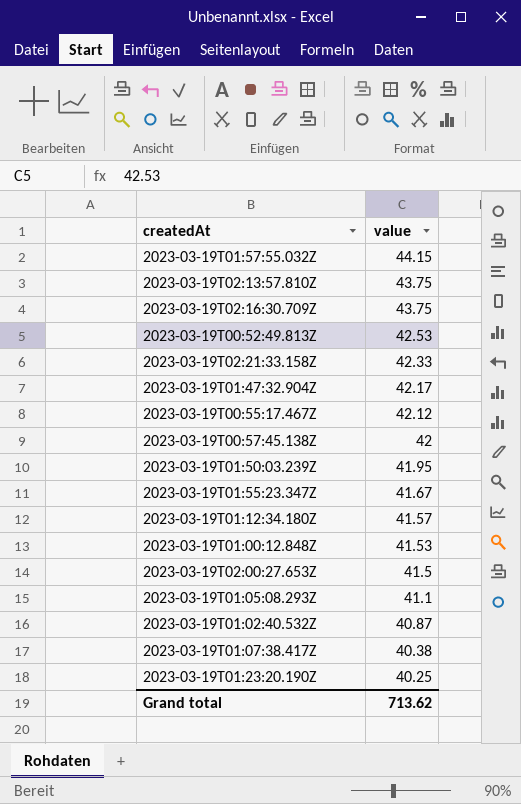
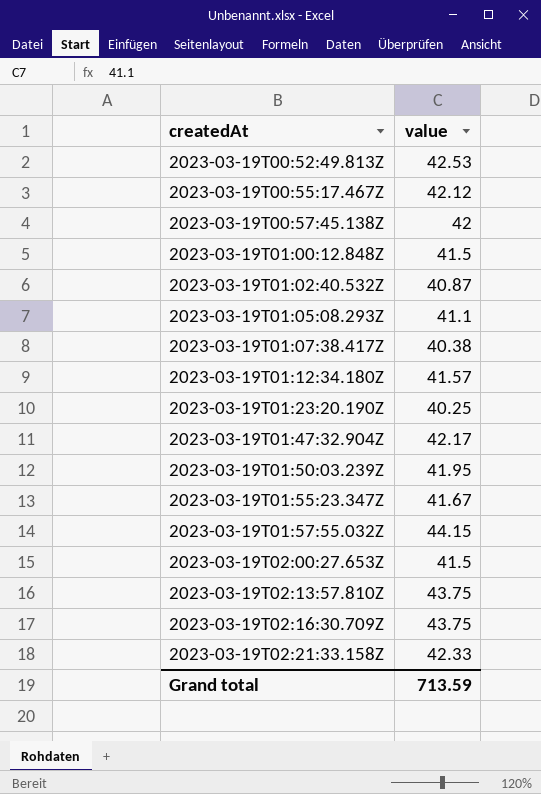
row order: value descending -> createdAt ascending
2023-03-19T01:00:12.848Z | value: 41.53 -> 41.5
Grand total | value: 713.62 -> 713.59

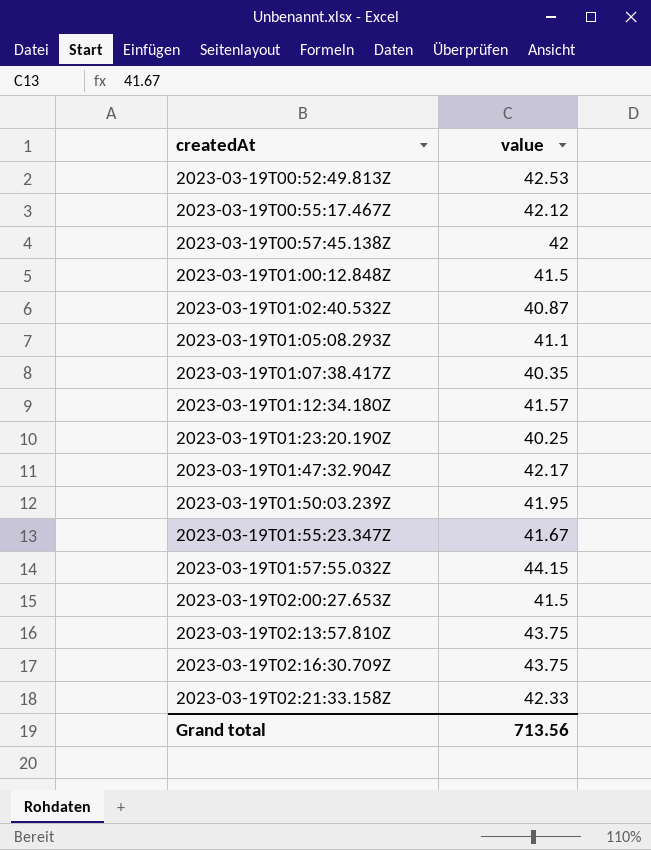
2023-03-19T01:07:38.417Z | value: 40.38 -> 40.35
Grand total | value: 713.59 -> 713.56

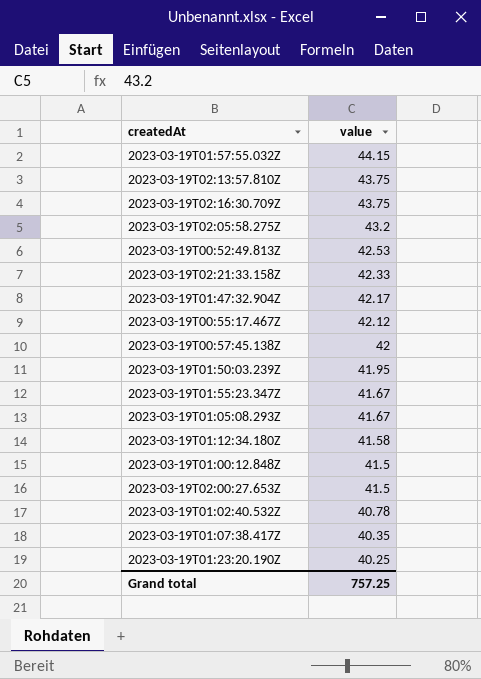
row order: createdAt ascending -> value descending
row 2023-03-19T02:05:58.275Z: none -> 43.2
2023-03-19T01:05:08.293Z | value: 41.1 -> 41.67
2023-03-19T01:12:34.180Z | value: 41.57 -> 41.58
2023-03-19T01:02:40.532Z | value: 40.87 -> 40.78
Grand total | value: 713.56 -> 757.25

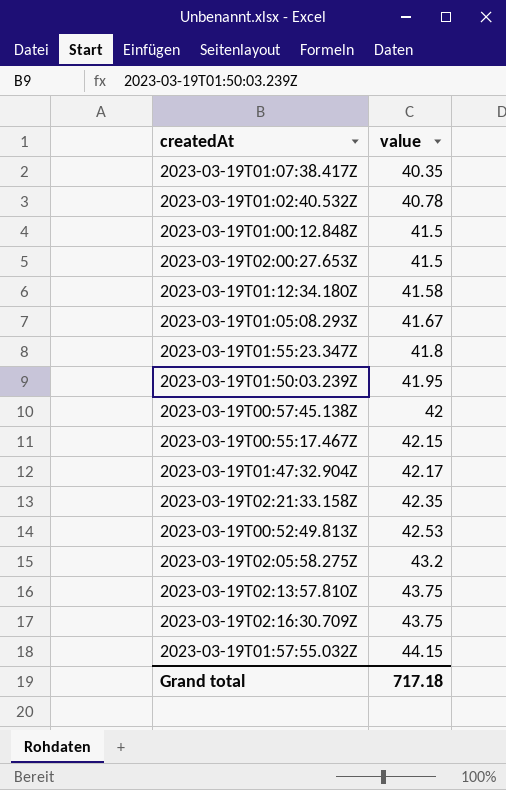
row order: value descending -> value ascending
row 2023-03-19T01:23:20.190Z: 40.25 -> none
2023-03-19T01:55:23.347Z | value: 41.67 -> 41.8
2023-03-19T00:55:17.467Z | value: 42.12 -> 42.15
2023-03-19T02:21:33.158Z | value: 42.33 -> 42.35
Grand total | value: 757.25 -> 717.18

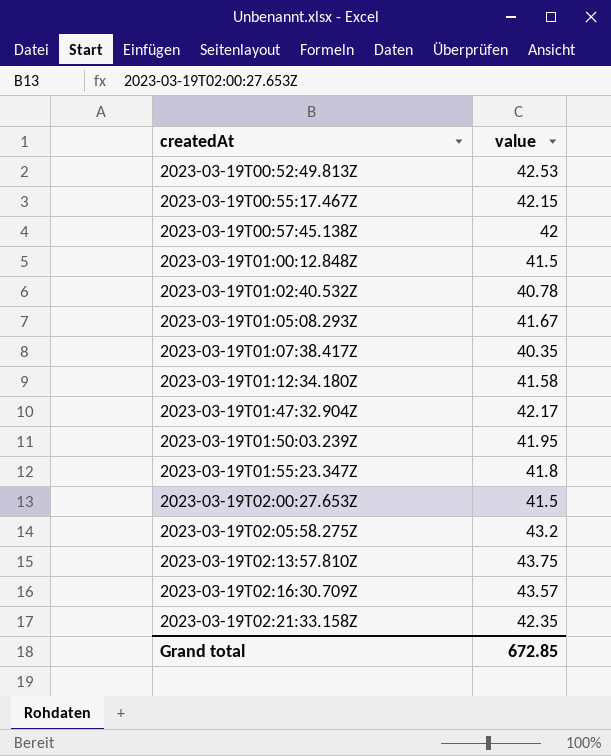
row order: value ascending -> createdAt ascending
row 2023-03-19T01:57:55.032Z: 44.15 -> none
2023-03-19T02:16:30.709Z | value: 43.75 -> 43.57
Grand total | value: 717.18 -> 672.85

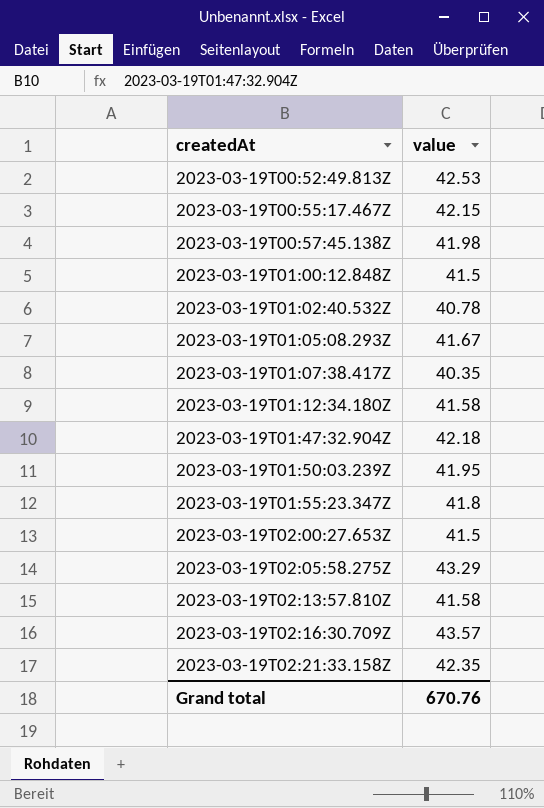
2023-03-19T00:57:45.138Z | value: 42 -> 41.98
2023-03-19T01:47:32.904Z | value: 42.17 -> 42.18
2023-03-19T02:05:58.275Z | value: 43.2 -> 43.29
2023-03-19T02:13:57.810Z | value: 43.75 -> 41.58
Grand total | value: 672.85 -> 670.76

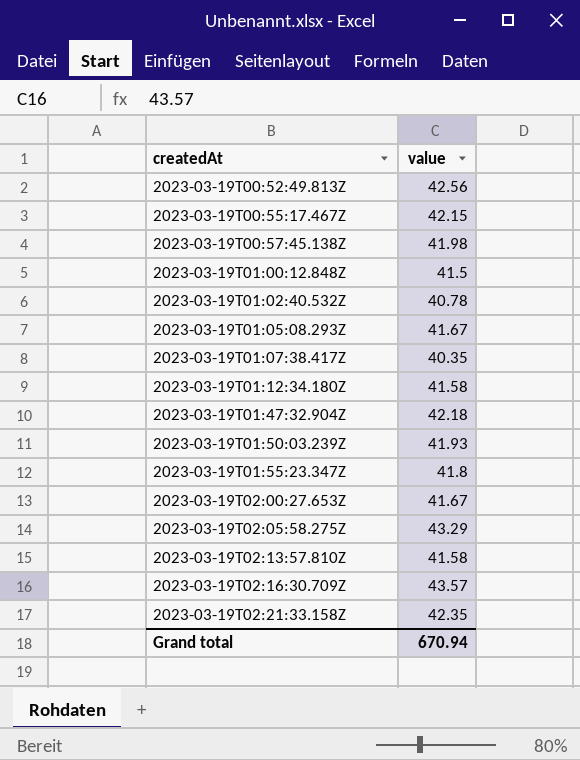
2023-03-19T00:52:49.813Z | value: 42.53 -> 42.56
2023-03-19T01:50:03.239Z | value: 41.95 -> 41.93
2023-03-19T02:00:27.653Z | value: 41.5 -> 41.67
Grand total | value: 670.76 -> 670.94

